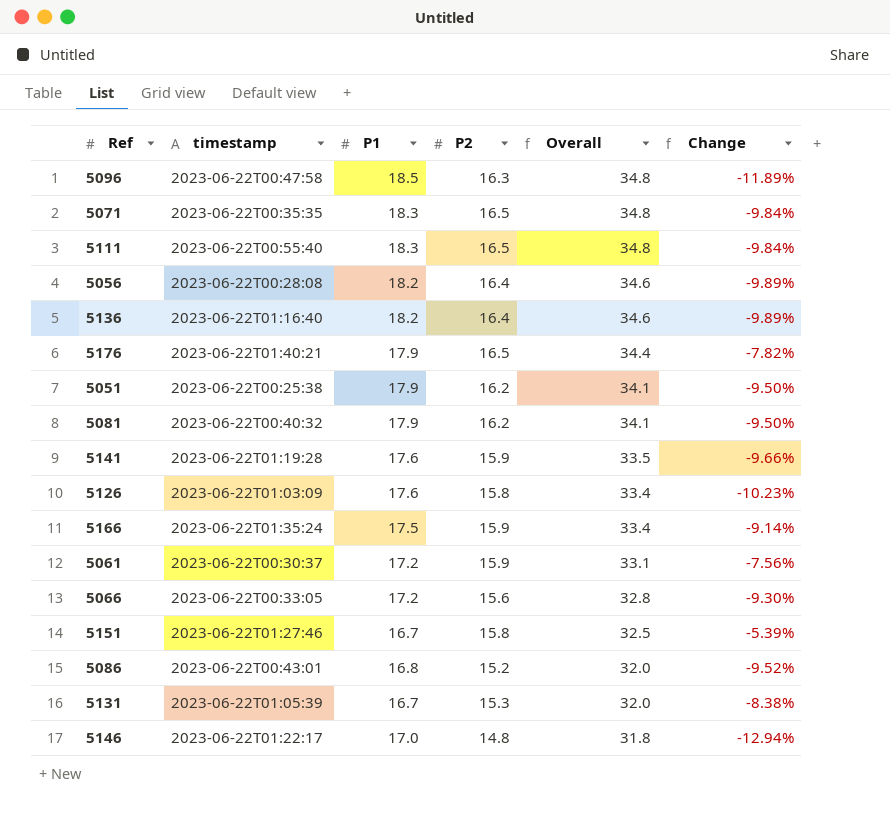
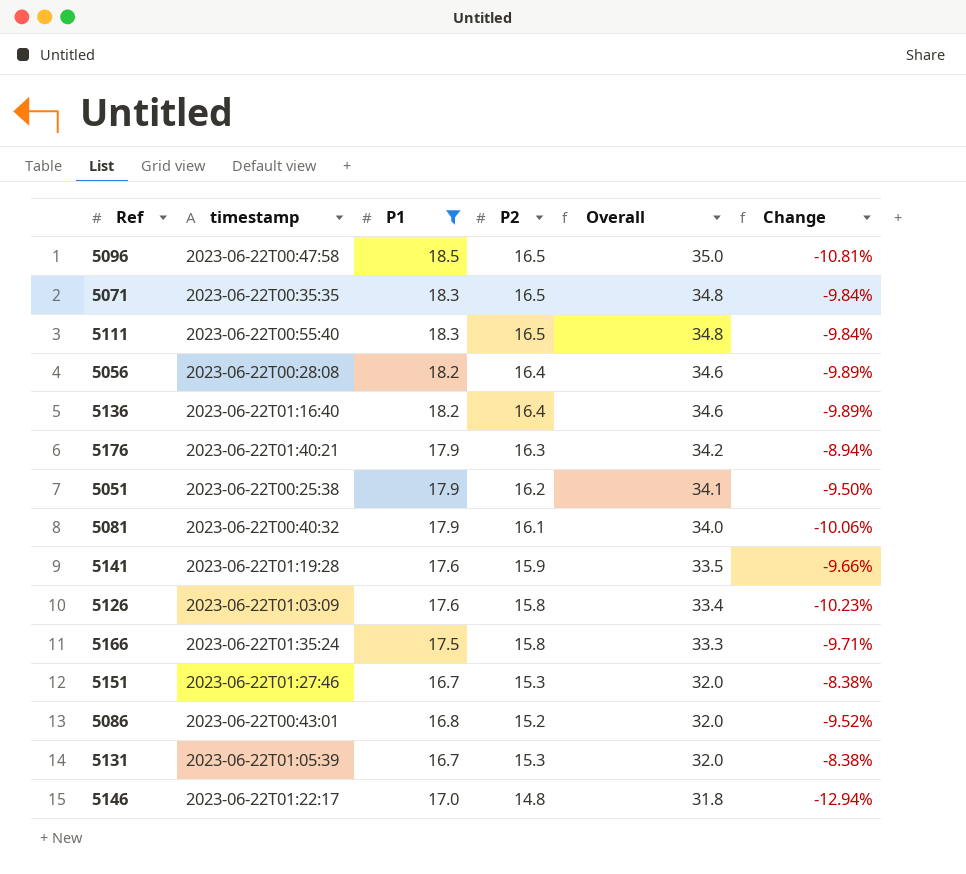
filter: none -> P1 != 17.2
5096 | P2: 16.3 -> 16.5
5096 | Overall: 34.8 -> 35.0
5096 | Change: -11.89% -> -10.81%
5176 | P2: 16.5 -> 16.3
5176 | Overall: 34.4 -> 34.2
5176 | Change: -7.82% -> -8.94%
5081 | P2: 16.2 -> 16.1
5081 | Overall: 34.1 -> 34.0
5081 | Change: -9.50% -> -10.06%
5166 | P2: 15.9 -> 15.8
5166 | Overall: 33.4 -> 33.3
5166 | Change: -9.14% -> -9.71%
5151 | P2: 15.8 -> 15.3
5151 | Overall: 32.5 -> 32.0
5151 | Change: -5.39% -> -8.38%

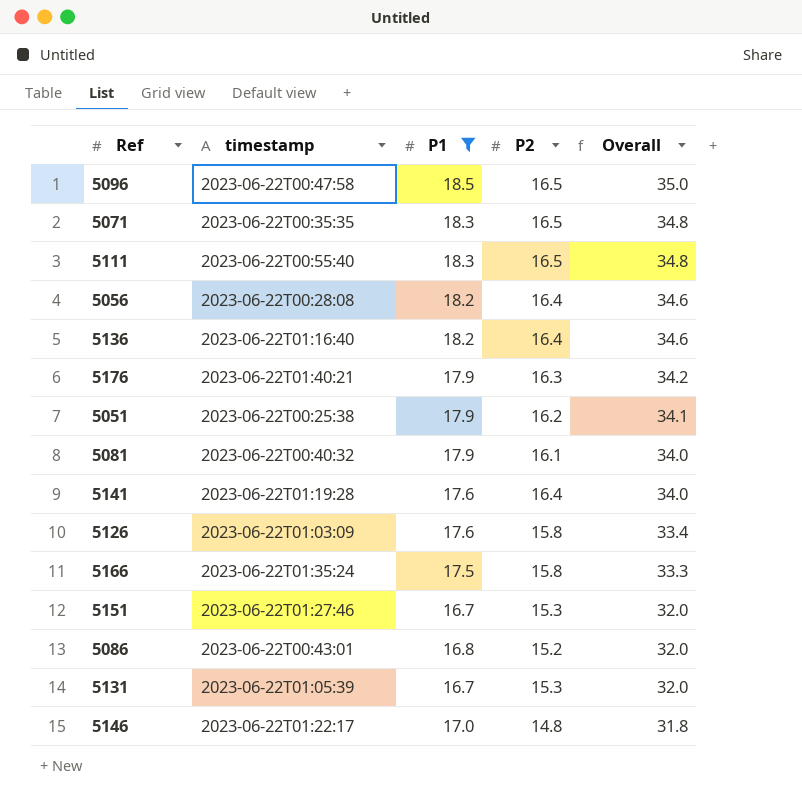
column Change | formula: ([P2] - [P1]) / [P1] -> none
5141 | P2: 15.9 -> 16.4
5141 | Overall: 33.5 -> 34.0

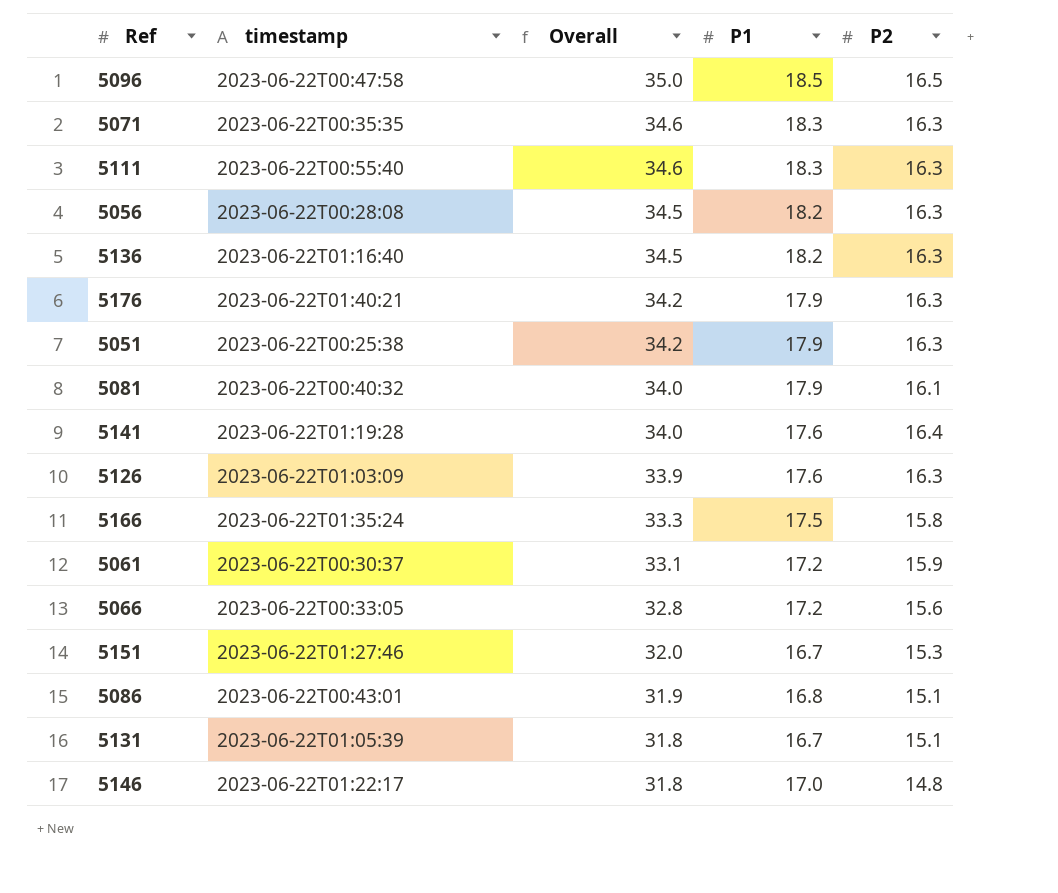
filter: P1 != 17.2 -> none
column Overall | position: 5 -> 3
5071 | Overall: 34.8 -> 34.6
5071 | P2: 16.5 -> 16.3
5111 | Overall: 34.8 -> 34.6
5111 | P2: 16.5 -> 16.3
5056 | Overall: 34.6 -> 34.5
5056 | P2: 16.4 -> 16.3
5136 | Overall: 34.6 -> 34.5
5136 | P2: 16.4 -> 16.3
5051 | Overall: 34.1 -> 34.2
5051 | P2: 16.2 -> 16.3
5126 | Overall: 33.4 -> 33.9
5126 | P2: 15.8 -> 16.3
5086 | Overall: 32.0 -> 31.9
5086 | P2: 15.2 -> 15.1
5131 | Overall: 32.0 -> 31.8
5131 | P2: 15.3 -> 15.1

